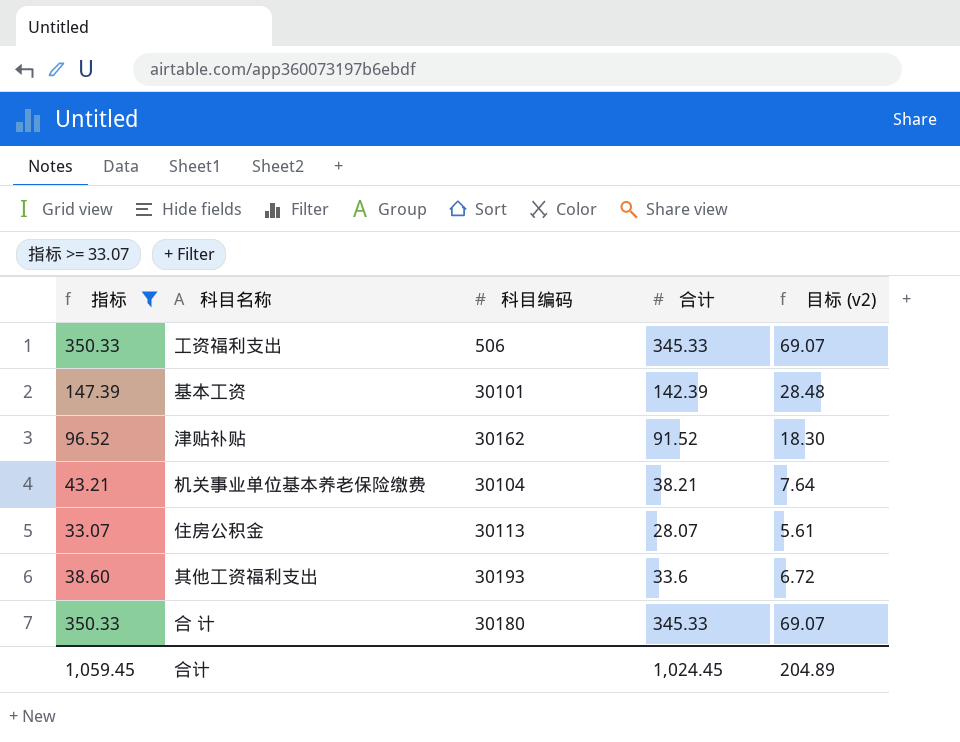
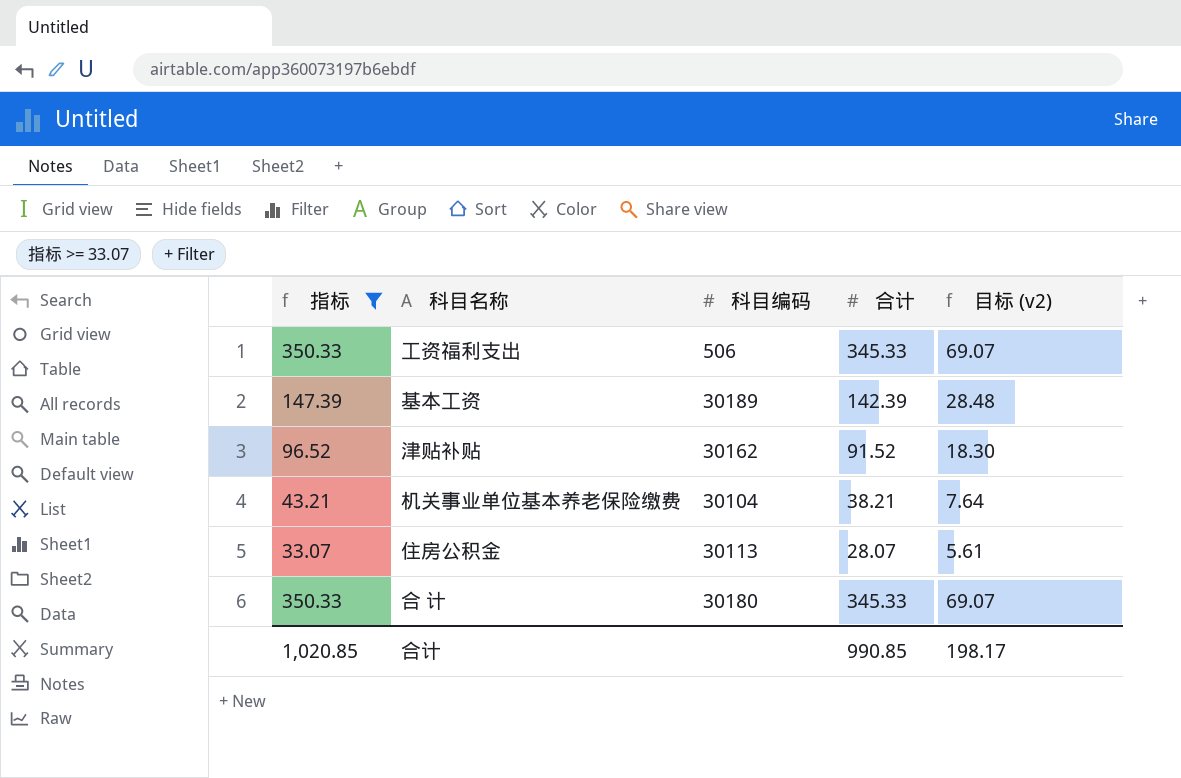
row 其他工资福利支出: 38.60 | 30193 | 33.6 | 6.72 -> none
基本工资 | 科目编码: 30101 -> 30189
合计 | 指标: 1,059.45 -> 1,020.85
合计 | 合计: 1,024.45 -> 990.85
合计 | 目标 (v2): 204.89 -> 198.17

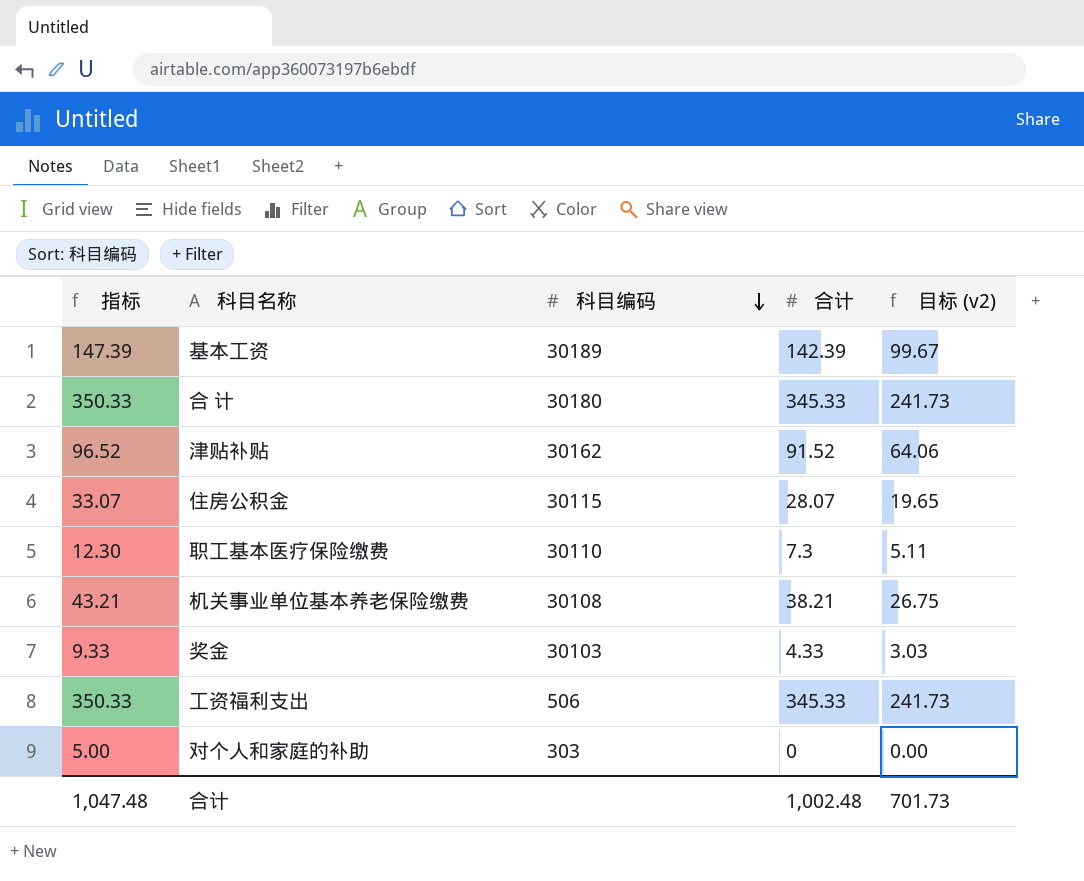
filter: 指标 >= 33.07 -> none
row order: none -> 科目编码 descending
column 目标 (v2) | formula: [合计] * 0.2 -> [合计] * 0.7
住房公积金 | 科目编码: 30113 -> 30115
机关事业单位基本养老保险缴费 | 科目编码: 30104 -> 30108
合计 | 指标: 1,020.85 -> 1,047.48
合计 | 合计: 990.85 -> 1,002.48
合计 | 目标 (v2): 198.17 -> 701.73

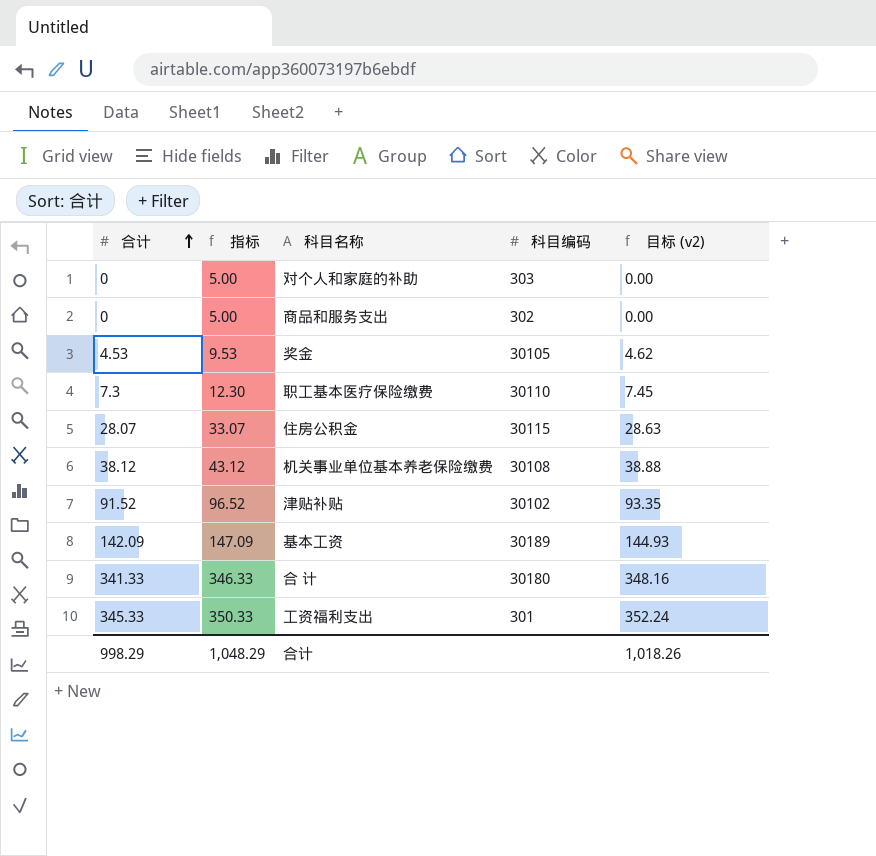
row order: 科目编码 descending -> 合计 ascending
column 合计 | position: 4 -> 1
column 目标 (v2) | formula: [合计] * 0.7 -> [合计] * 1.02
row 商品和服务支出: none -> 0 | 5.00 | 302 | 0.00
奖金 | 合计: 4.33 -> 4.53
奖金 | 指标: 9.33 -> 9.53
奖金 | 科目编码: 30103 -> 30105
机关事业单位基本养老保险缴费 | 合计: 38.21 -> 38.12
机关事业单位基本养老保险缴费 | 指标: 43.21 -> 43.12
津贴补贴 | 科目编码: 30162 -> 30102
基本工资 | 合计: 142.39 -> 142.09
基本工资 | 指标: 147.39 -> 147.09
合 计 | 合计: 345.33 -> 341.33
合 计 | 指标: 350.33 -> 346.33
工资福利支出 | 科目编码: 506 -> 301
合计 | 合计: 1,002.48 -> 998.29
合计 | 指标: 1,047.48 -> 1,048.29
合计 | 目标 (v2): 701.73 -> 1,018.26

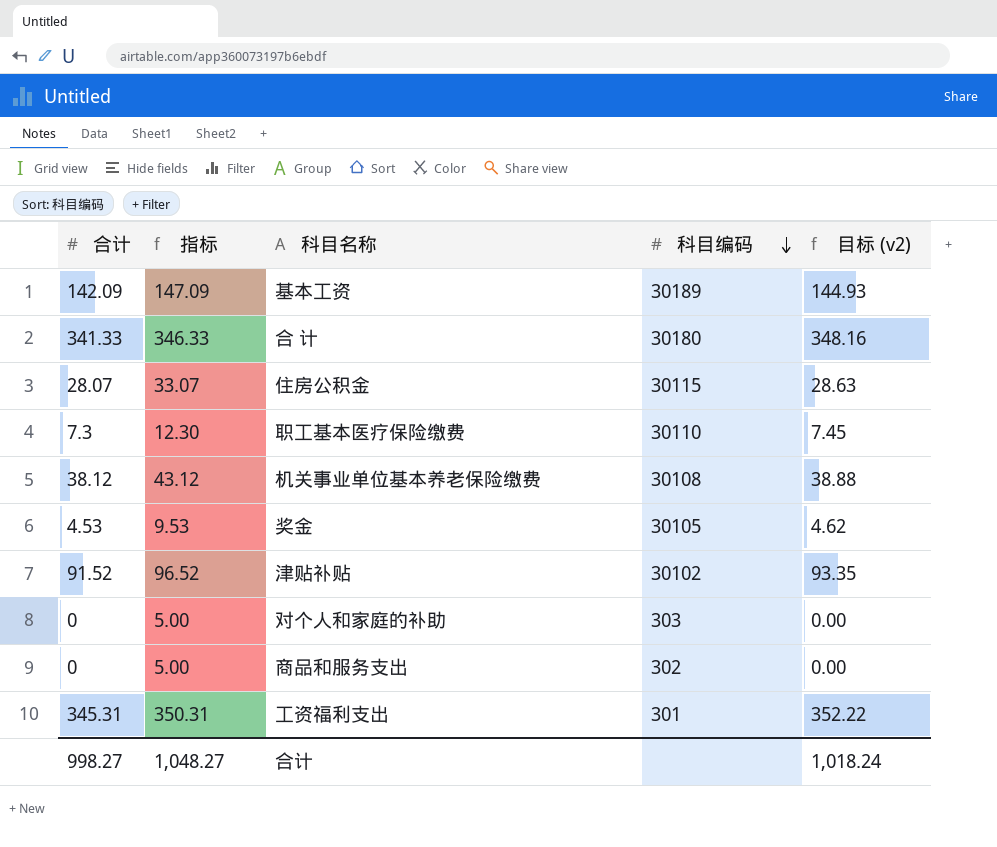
row order: 合计 ascending -> 科目编码 descending
工资福利支出 | 合计: 345.33 -> 345.31
工资福利支出 | 指标: 350.33 -> 350.31
工资福利支出 | 目标 (v2): 352.24 -> 352.22
合计 | 合计: 998.29 -> 998.27
合计 | 指标: 1,048.29 -> 1,048.27
合计 | 目标 (v2): 1,018.26 -> 1,018.24

